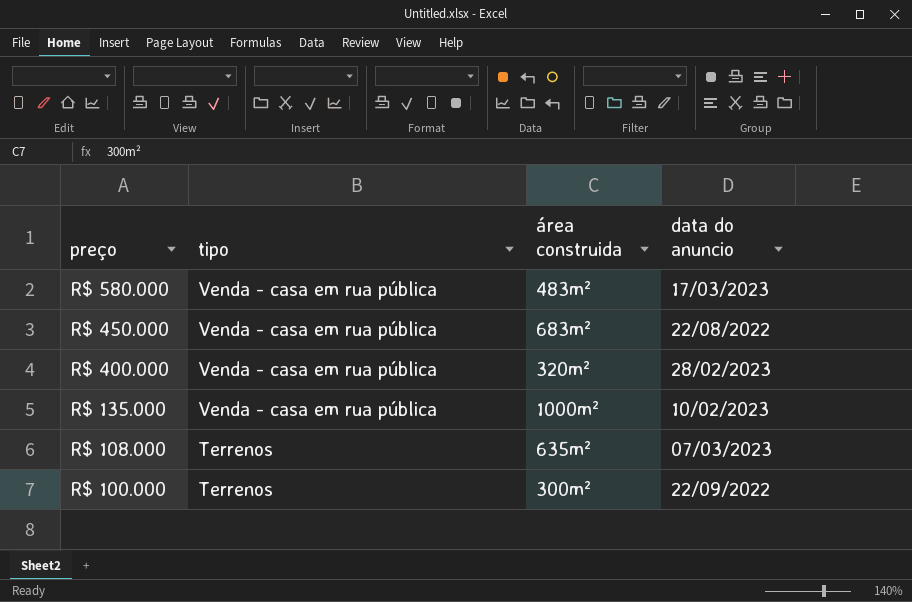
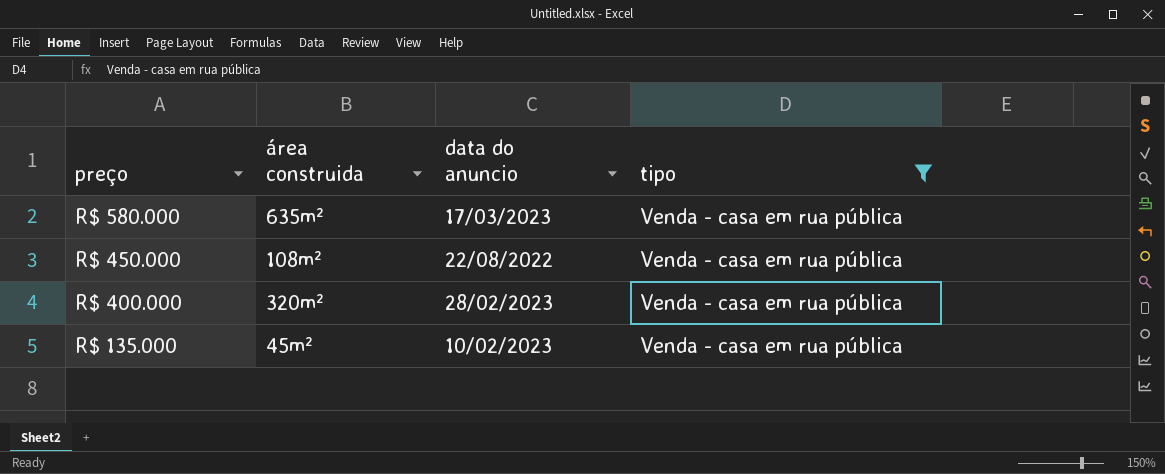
filter: none -> tipo = Venda - casa em rua pública
column tipo | position: 2 -> 4
R$ 580.000 | área construida: 483m² -> 635m²
R$ 450.000 | área construida: 683m² -> 108m²
R$ 135.000 | área construida: 1000m² -> 45m²

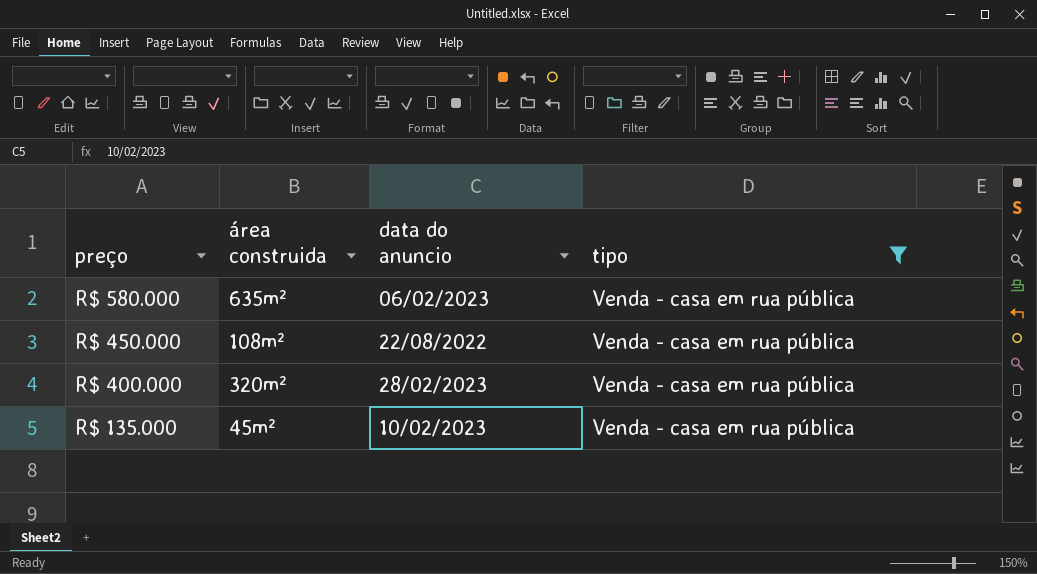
R$ 580.000 | data do anuncio: 17/03/2023 -> 06/02/2023

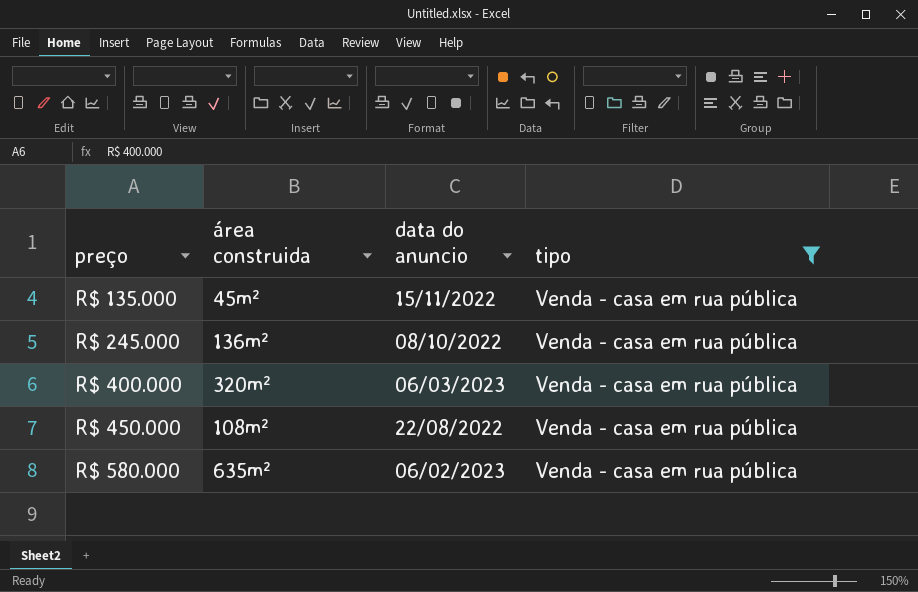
row order: preço descending -> preço ascending
R$ 135.000 | data do anuncio: 10/02/2023 -> 15/11/2022
row R$ 245.000: none -> 136m² | 08/10/2022 | Venda - casa em rua pública
R$ 400.000 | data do anuncio: 28/02/2023 -> 06/03/2023

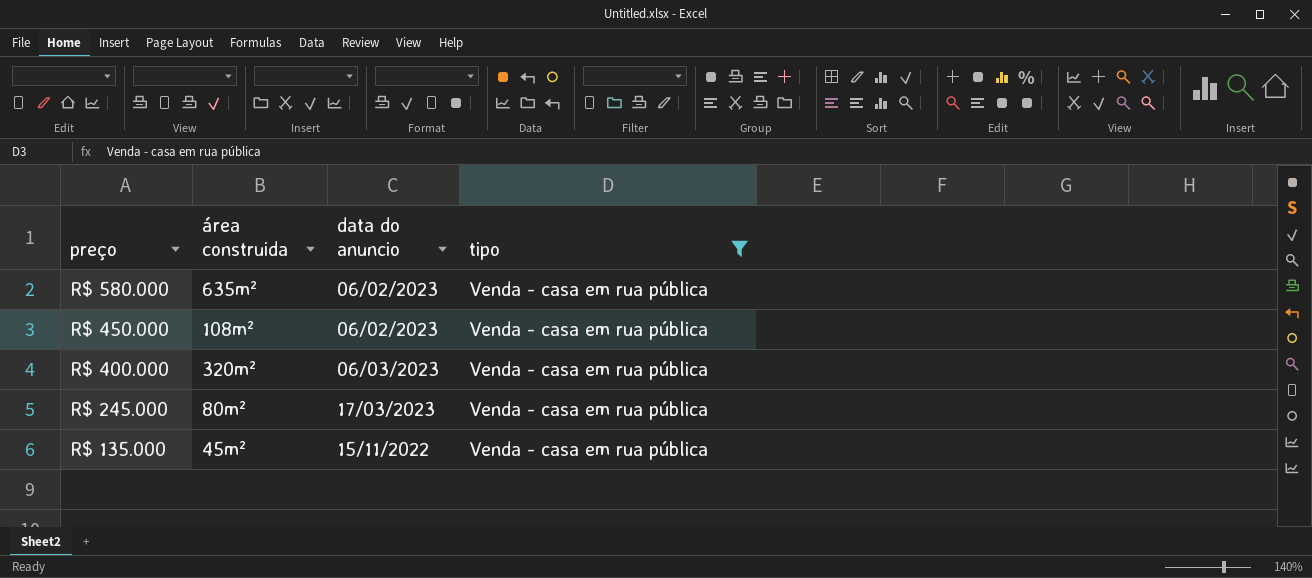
row order: preço ascending -> preço descending
R$ 450.000 | data do anuncio: 22/08/2022 -> 06/02/2023
R$ 245.000 | área construida: 136m² -> 80m²
R$ 245.000 | data do anuncio: 08/10/2022 -> 17/03/2023

